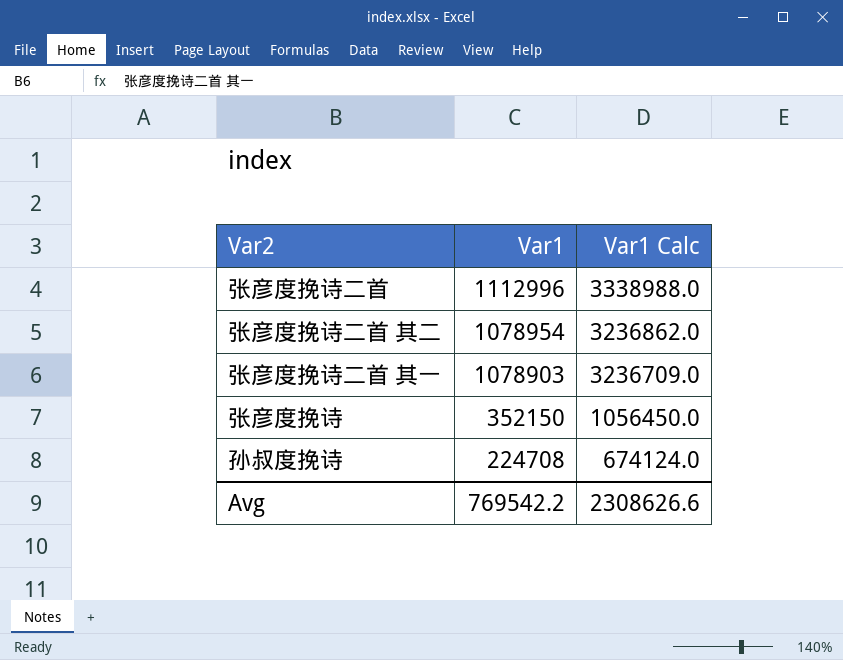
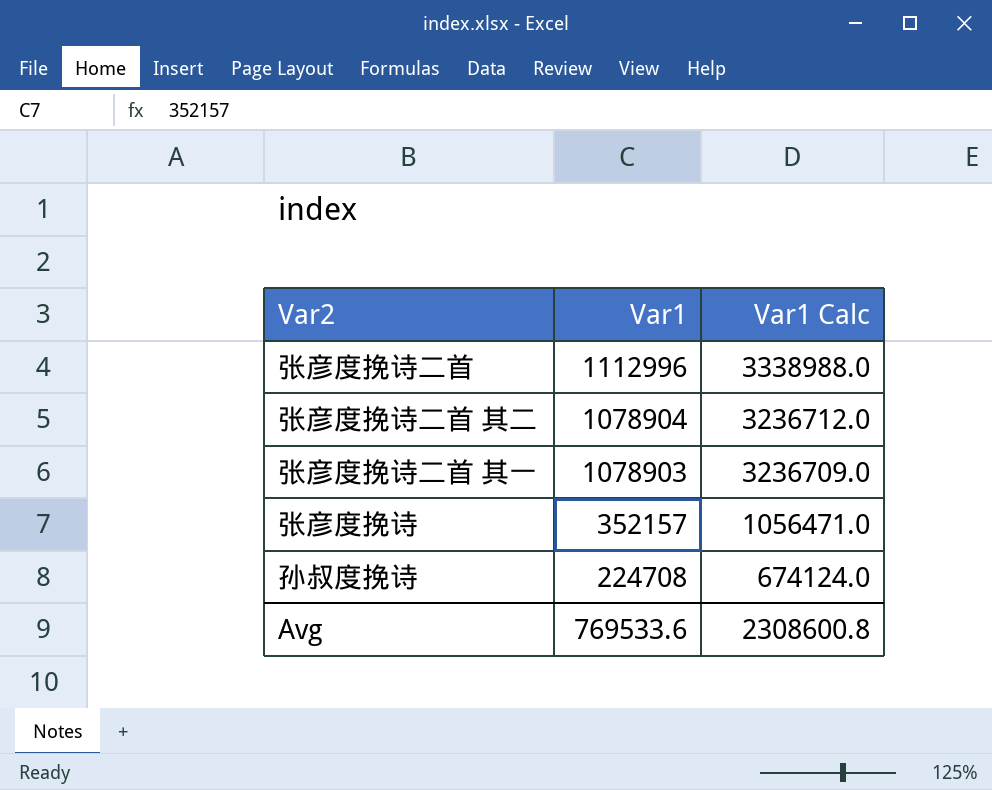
张彦度挽诗二首 其二 | Var1: 1078954 -> 1078904
张彦度挽诗二首 其二 | Var1 Calc: 3236862.0 -> 3236712.0
张彦度挽诗 | Var1: 352150 -> 352157
张彦度挽诗 | Var1 Calc: 1056450.0 -> 1056471.0
Avg | Var1: 769542.2 -> 769533.6
Avg | Var1 Calc: 2308626.6 -> 2308600.8

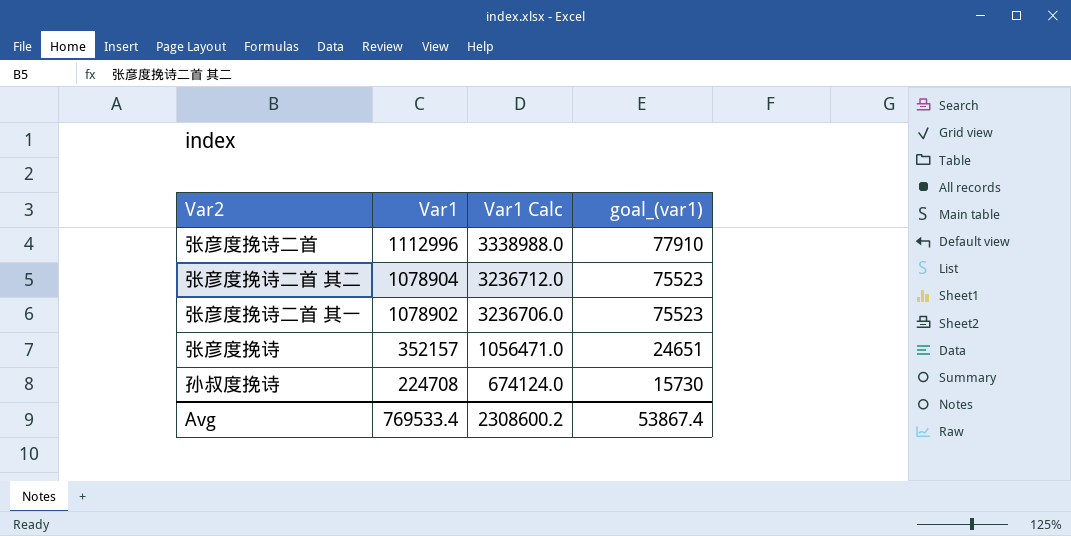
column goal_(var1) | formula: none -> [Var1] * 0.07
张彦度挽诗二首 其一 | Var1: 1078903 -> 1078902
张彦度挽诗二首 其一 | Var1 Calc: 3236709.0 -> 3236706.0
Avg | Var1: 769533.6 -> 769533.4
Avg | Var1 Calc: 2308600.8 -> 2308600.2

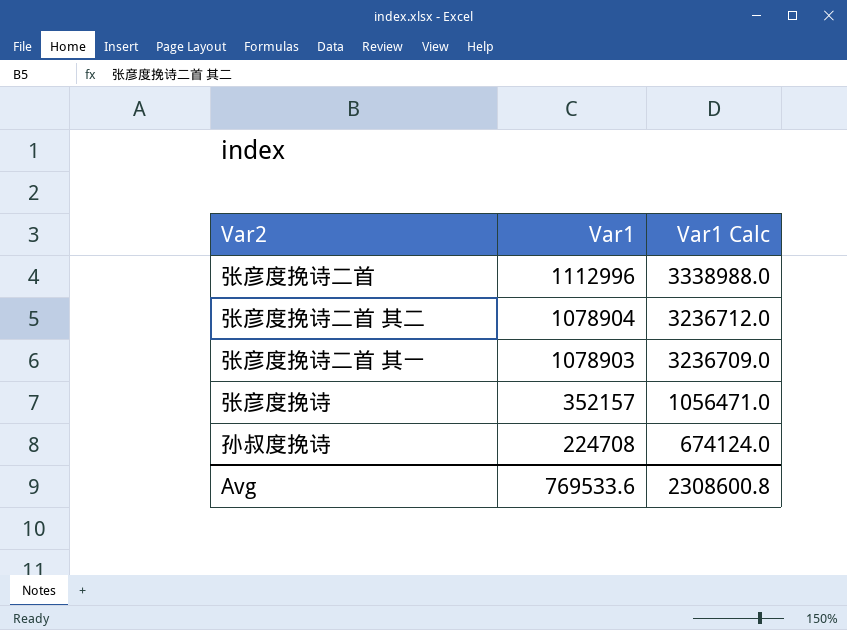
column goal_(var1) | formula: [Var1] * 0.07 -> none
张彦度挽诗二首 其一 | Var1: 1078902 -> 1078903
张彦度挽诗二首 其一 | Var1 Calc: 3236706.0 -> 3236709.0
Avg | Var1: 769533.4 -> 769533.6
Avg | Var1 Calc: 2308600.2 -> 2308600.8

